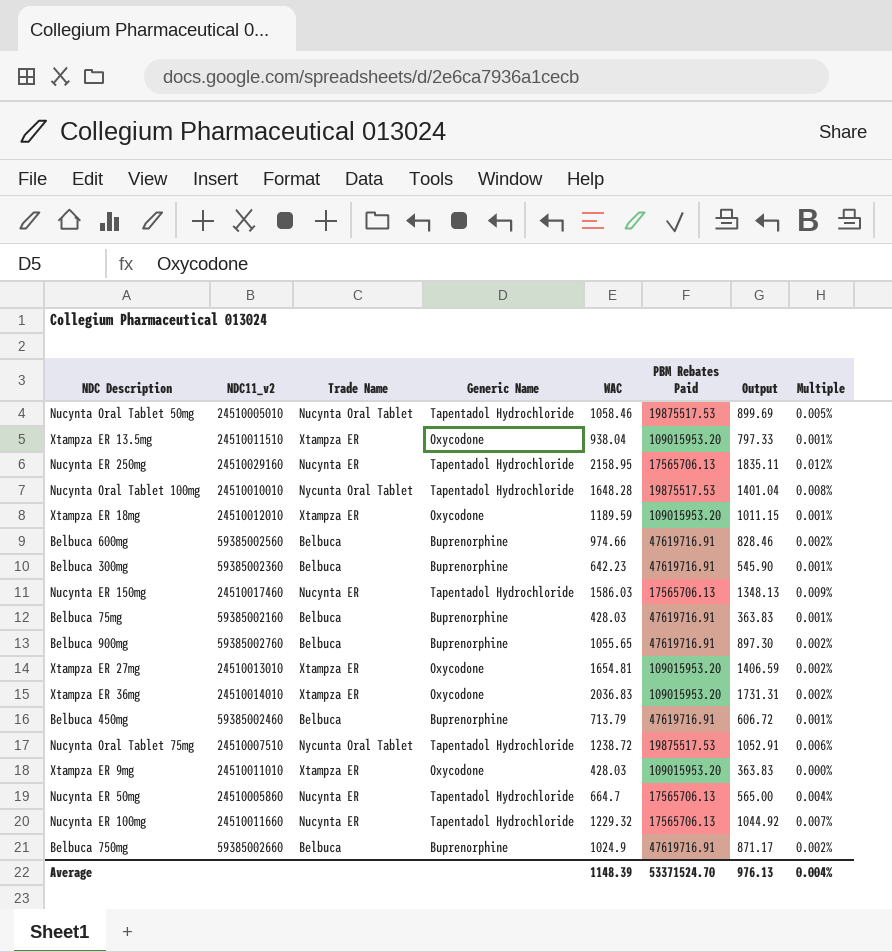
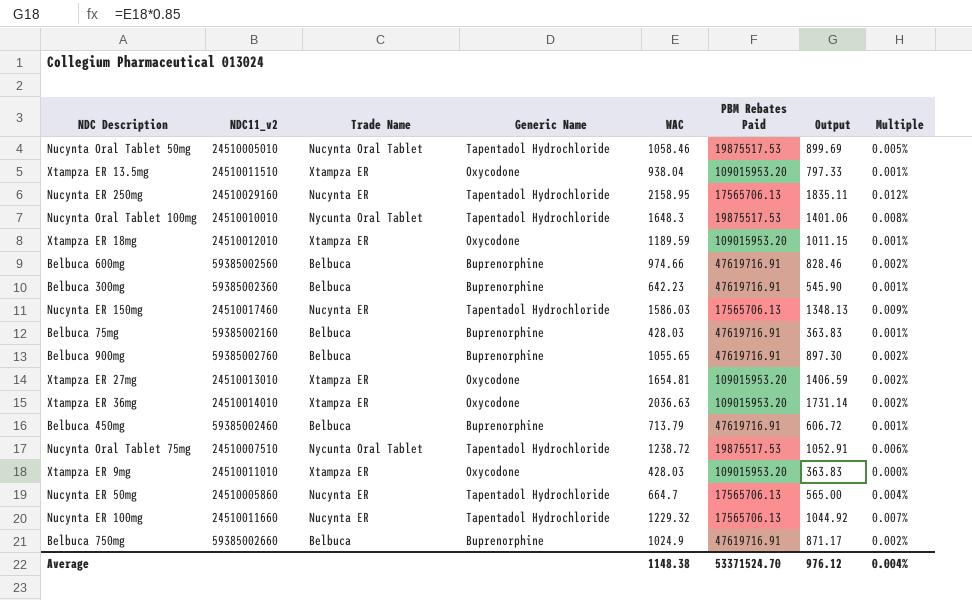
Nucynta Oral Tablet 100mg | WAC: 1648.28 -> 1648.3
Nucynta Oral Tablet 100mg | Output: 1401.04 -> 1401.06
Xtampza ER 36mg | WAC: 2036.83 -> 2036.63
Xtampza ER 36mg | Output: 1731.31 -> 1731.14
Average | WAC: 1148.39 -> 1148.38
Average | Output: 976.13 -> 976.12

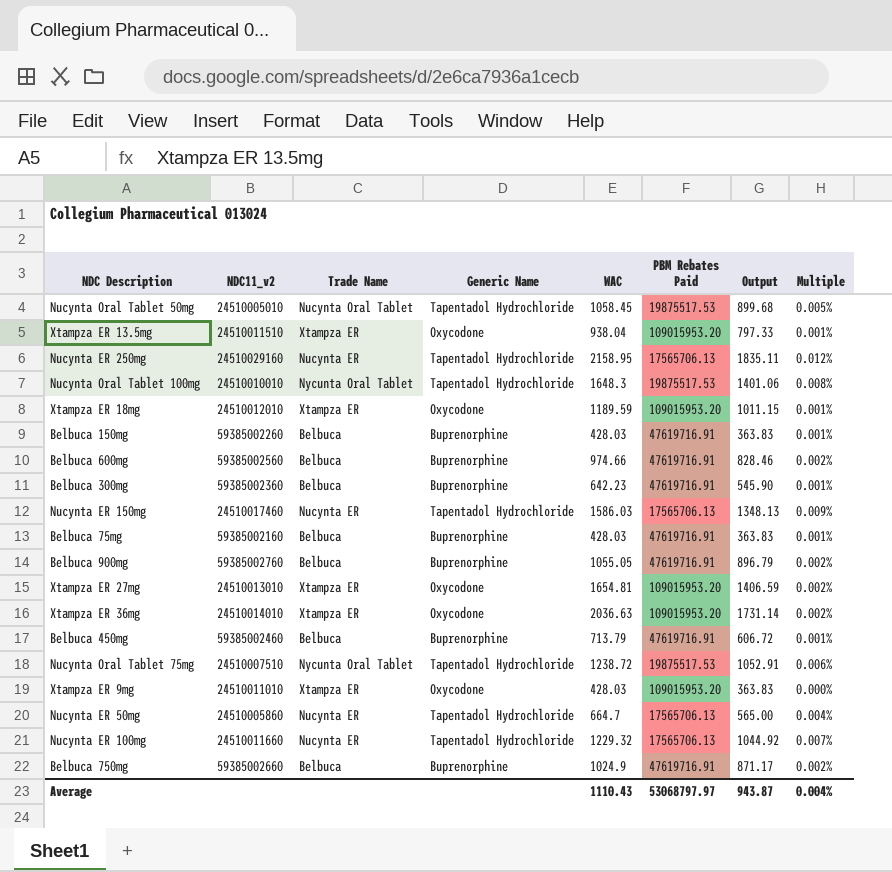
Nucynta Oral Tablet 50mg | WAC: 1058.46 -> 1058.45
Nucynta Oral Tablet 50mg | Output: 899.69 -> 899.68
row Belbuca 150mg: none -> 59385002260 | Belbuca | Buprenorphine | 428.03 | 47619716.91 | 363.83 | 0.001%
Belbuca 900mg | WAC: 1055.65 -> 1055.05
Belbuca 900mg | Output: 897.30 -> 896.79
Average | WAC: 1148.38 -> 1110.43
Average | PBM Rebates Paid: 53371524.70 -> 53068797.97
Average | Output: 976.12 -> 943.87

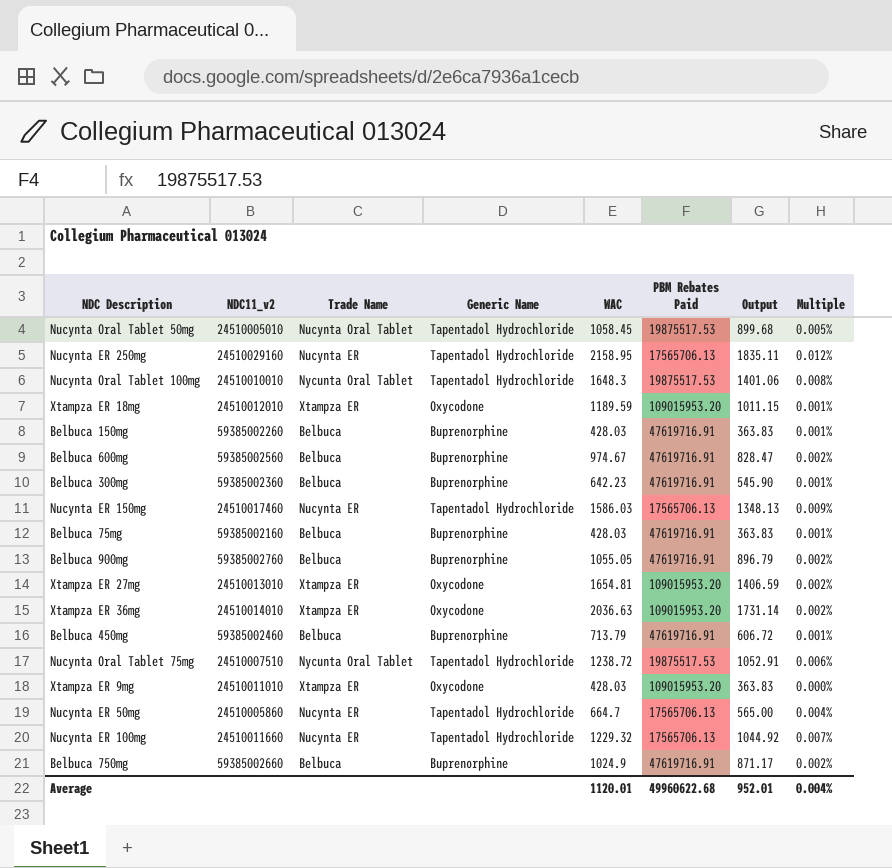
row Xtampza ER 13.5mg: 24510011510 | Xtampza ER | Oxycodone | 938.04 | 109015953.20 | 797.33 | 0.001% -> none
Belbuca 600mg | WAC: 974.66 -> 974.67
Belbuca 600mg | Output: 828.46 -> 828.47
Average | WAC: 1110.43 -> 1120.01
Average | PBM Rebates Paid: 53068797.97 -> 49960622.68
Average | Output: 943.87 -> 952.01

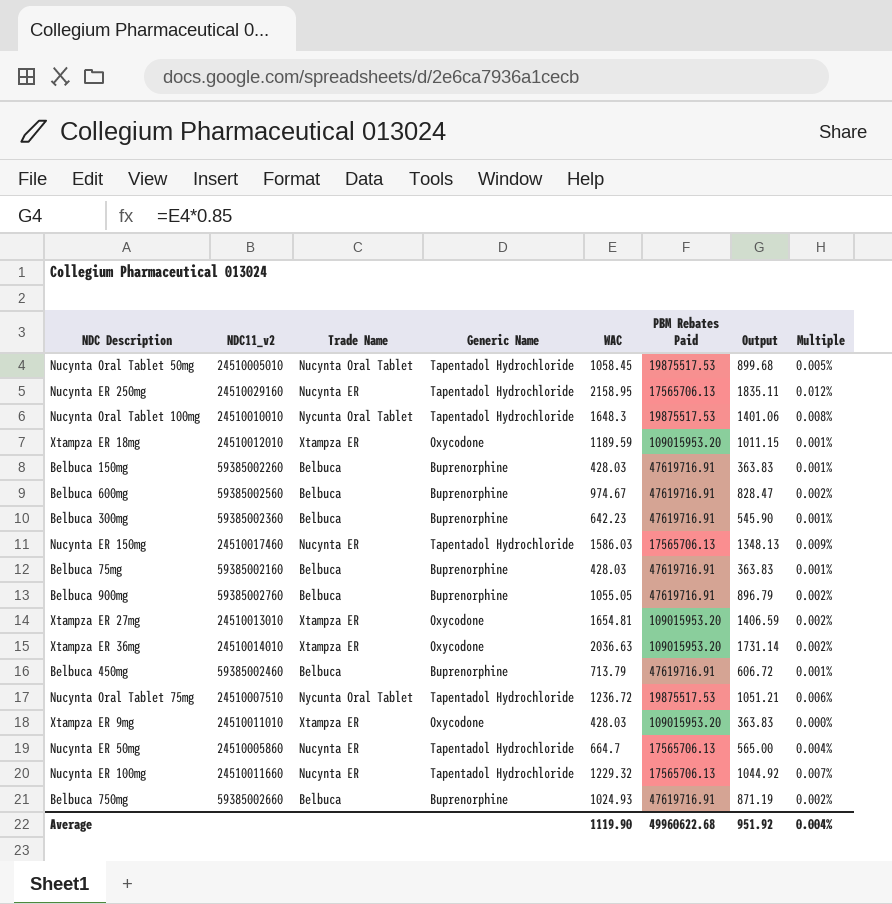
Nucynta Oral Tablet 75mg | WAC: 1238.72 -> 1236.72
Nucynta Oral Tablet 75mg | Output: 1052.91 -> 1051.21
Belbuca 750mg | WAC: 1024.9 -> 1024.93
Belbuca 750mg | Output: 871.17 -> 871.19
Average | WAC: 1120.01 -> 1119.90
Average | Output: 952.01 -> 951.92

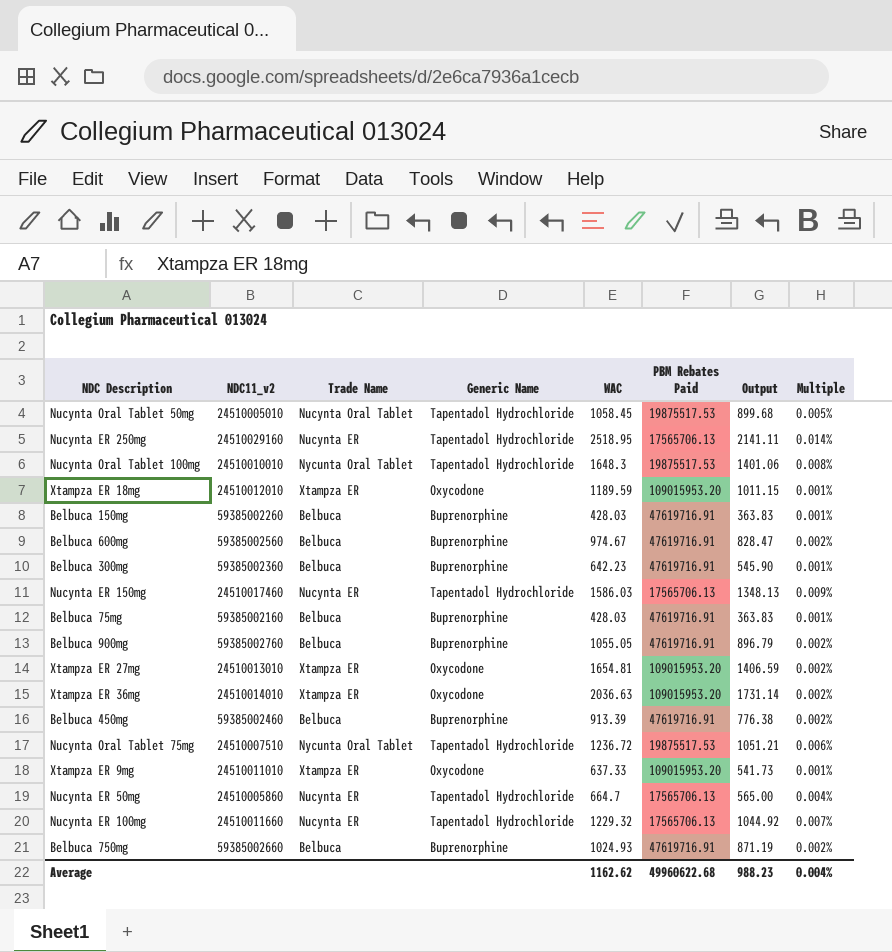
Nucynta ER 250mg | WAC: 2158.95 -> 2518.95
Nucynta ER 250mg | Output: 1835.11 -> 2141.11
Nucynta ER 250mg | Multiple: 0.012% -> 0.014%
Belbuca 450mg | WAC: 713.79 -> 913.39
Belbuca 450mg | Output: 606.72 -> 776.38
Belbuca 450mg | Multiple: 0.001% -> 0.002%
Xtampza ER 9mg | WAC: 428.03 -> 637.33
Xtampza ER 9mg | Output: 363.83 -> 541.73
Xtampza ER 9mg | Multiple: 0.000% -> 0.001%
Average | WAC: 1119.90 -> 1162.62
Average | Output: 951.92 -> 988.23

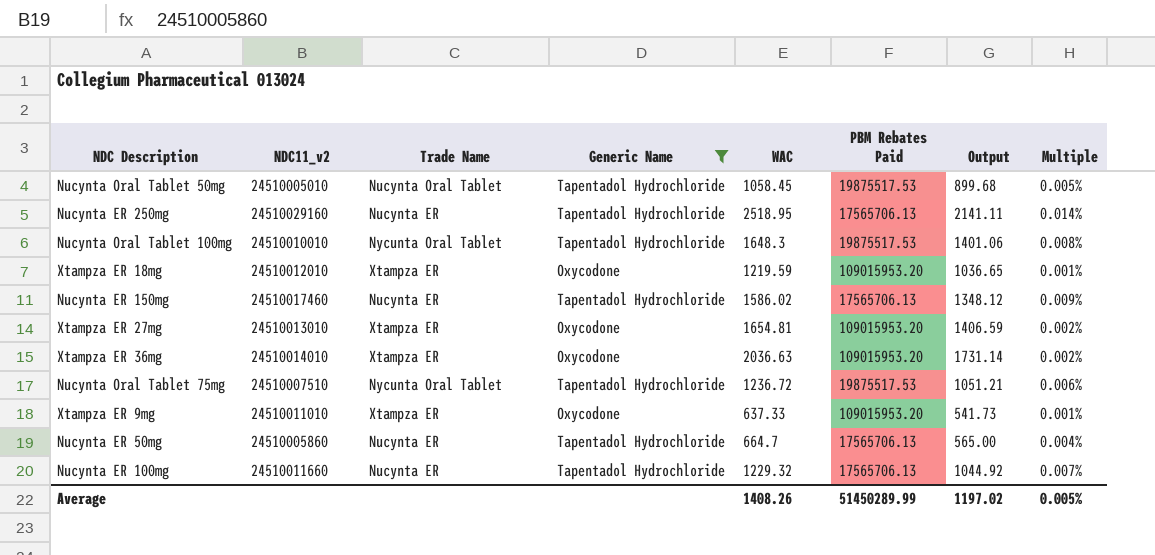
filter: none -> Generic Name != Buprenorphine
Xtampza ER 18mg | WAC: 1189.59 -> 1219.59
Xtampza ER 18mg | Output: 1011.15 -> 1036.65
Nucynta ER 150mg | WAC: 1586.03 -> 1586.02
Nucynta ER 150mg | Output: 1348.13 -> 1348.12
Average | WAC: 1162.62 -> 1408.26
Average | PBM Rebates Paid: 49960622.68 -> 51450289.99
Average | Output: 988.23 -> 1197.02
Average | Multiple: 0.004% -> 0.005%

